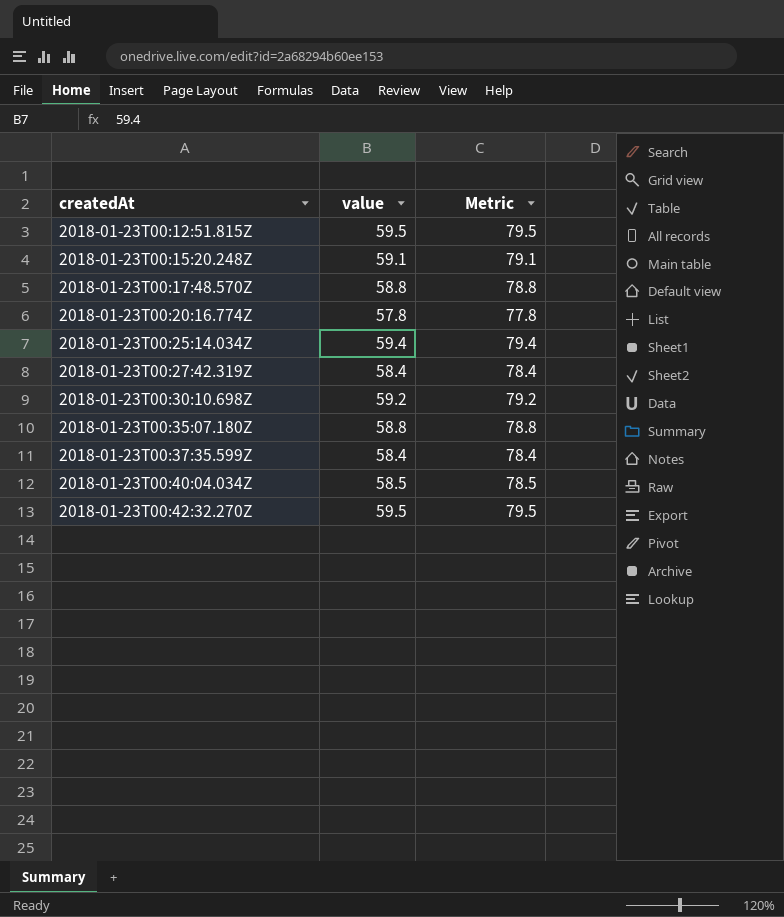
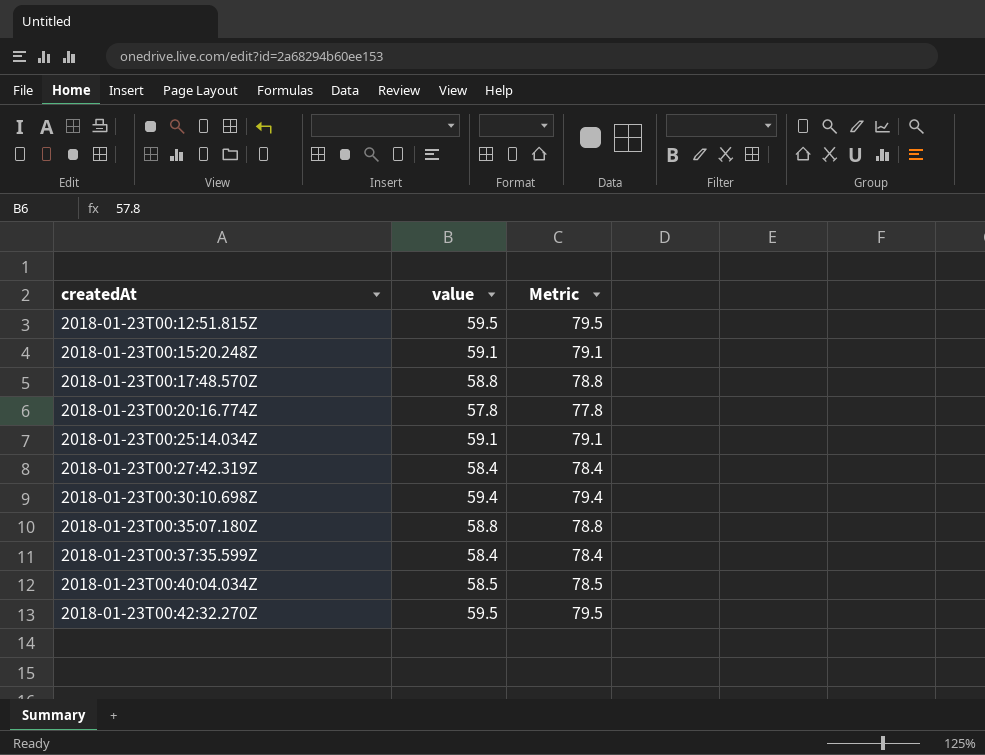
2018-01-23T00:25:14.034Z | value: 59.4 -> 59.1
2018-01-23T00:25:14.034Z | Metric: 79.4 -> 79.1
2018-01-23T00:30:10.698Z | value: 59.2 -> 59.4
2018-01-23T00:30:10.698Z | Metric: 79.2 -> 79.4

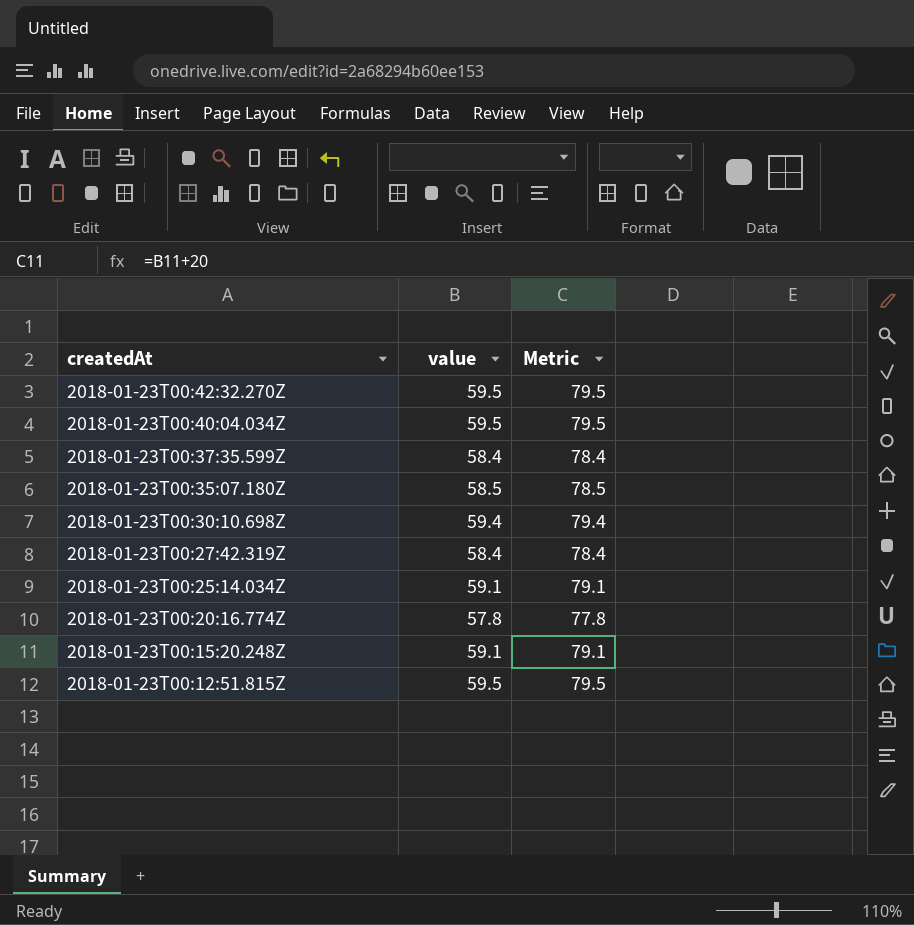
row order: createdAt ascending -> createdAt descending
row 2018-01-23T00:17:48.570Z: 58.8 | 78.8 -> none
2018-01-23T00:40:04.034Z | value: 58.5 -> 59.5
2018-01-23T00:40:04.034Z | Metric: 78.5 -> 79.5
2018-01-23T00:35:07.180Z | value: 58.8 -> 58.5
2018-01-23T00:35:07.180Z | Metric: 78.8 -> 78.5

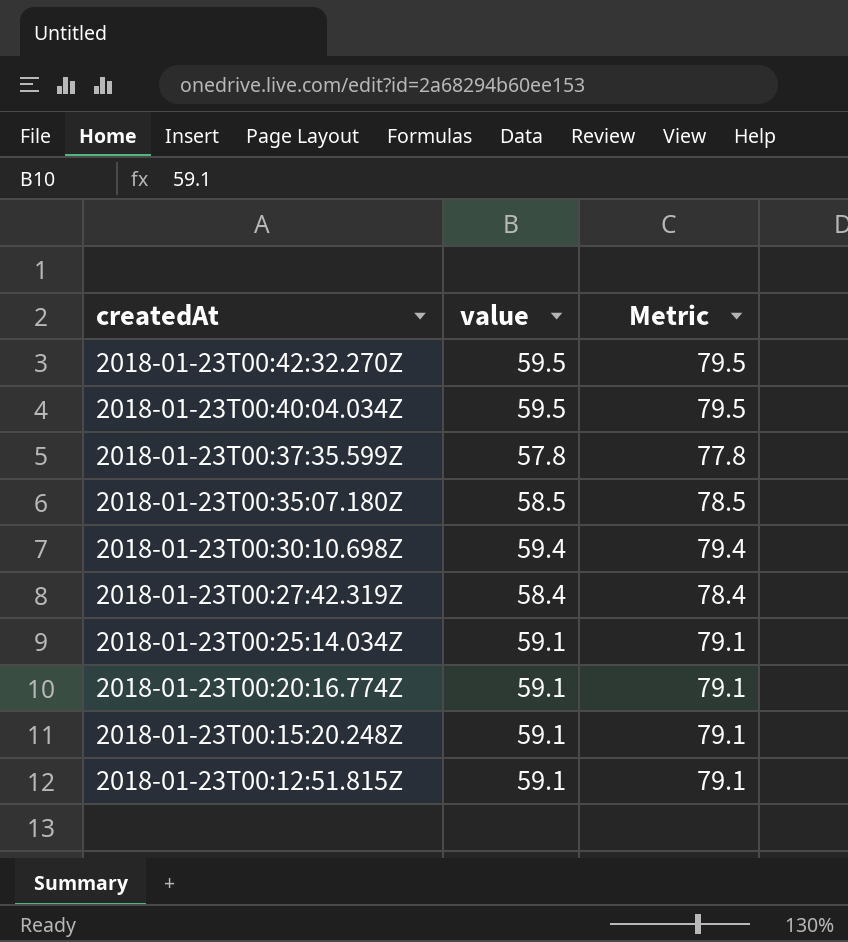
2018-01-23T00:37:35.599Z | value: 58.4 -> 57.8
2018-01-23T00:37:35.599Z | Metric: 78.4 -> 77.8
2018-01-23T00:20:16.774Z | value: 57.8 -> 59.1
2018-01-23T00:20:16.774Z | Metric: 77.8 -> 79.1
2018-01-23T00:12:51.815Z | value: 59.5 -> 59.1
2018-01-23T00:12:51.815Z | Metric: 79.5 -> 79.1

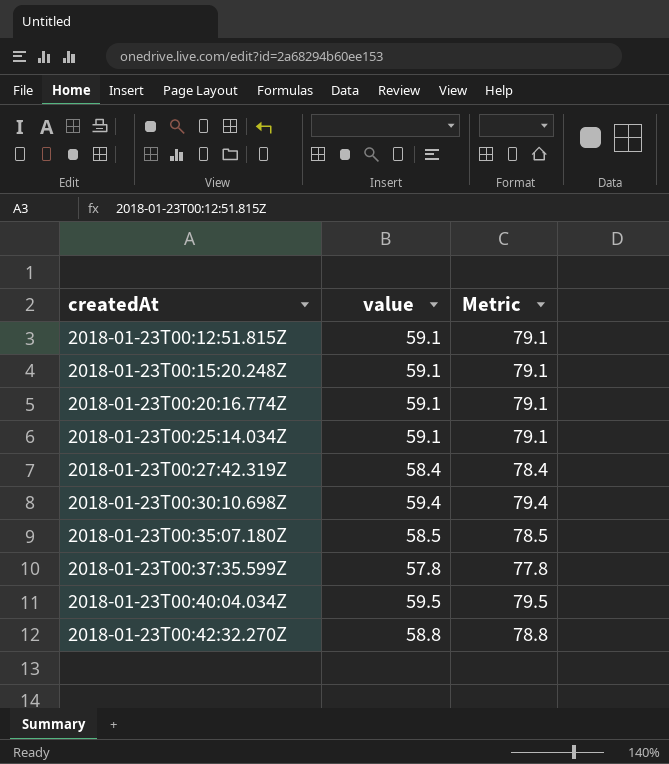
row order: createdAt descending -> createdAt ascending
2018-01-23T00:42:32.270Z | value: 59.5 -> 58.8
2018-01-23T00:42:32.270Z | Metric: 79.5 -> 78.8

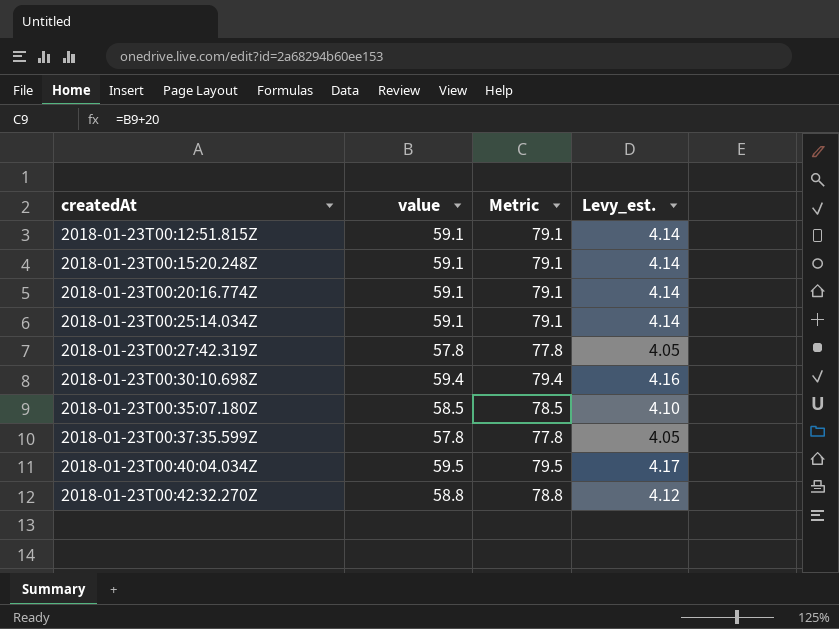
column Levy_est. | formula: none -> [value] * 0.07
2018-01-23T00:27:42.319Z | value: 58.4 -> 57.8
2018-01-23T00:27:42.319Z | Metric: 78.4 -> 77.8

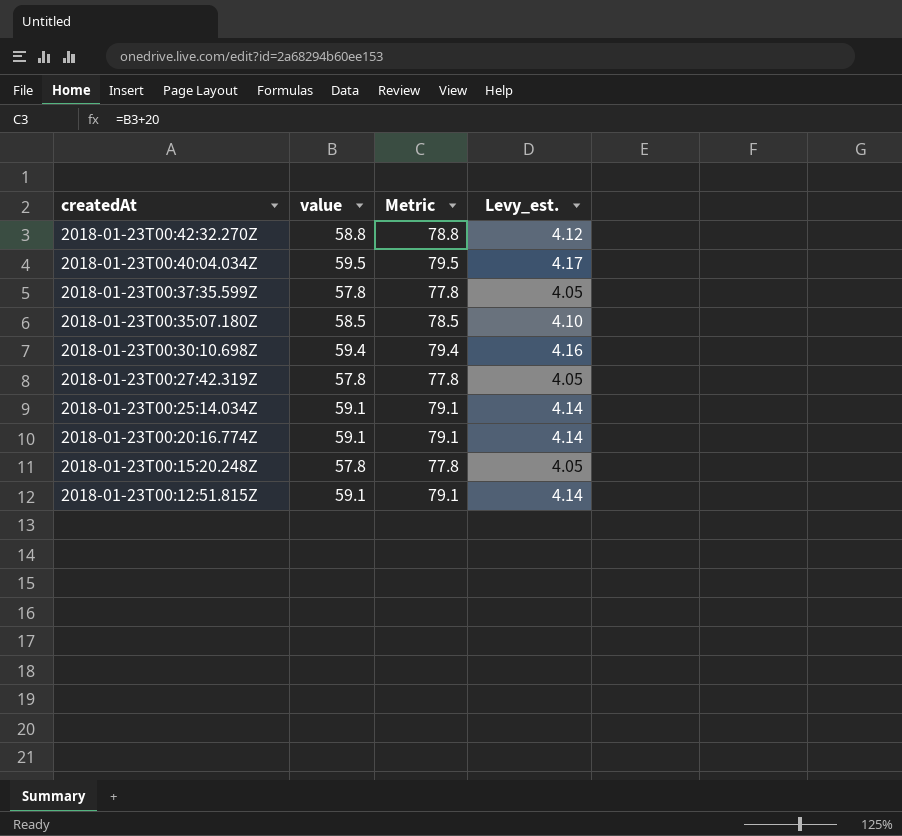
row order: createdAt ascending -> createdAt descending
2018-01-23T00:15:20.248Z | value: 59.1 -> 57.8
2018-01-23T00:15:20.248Z | Metric: 79.1 -> 77.8
2018-01-23T00:15:20.248Z | Levy_est.: 4.14 -> 4.05

